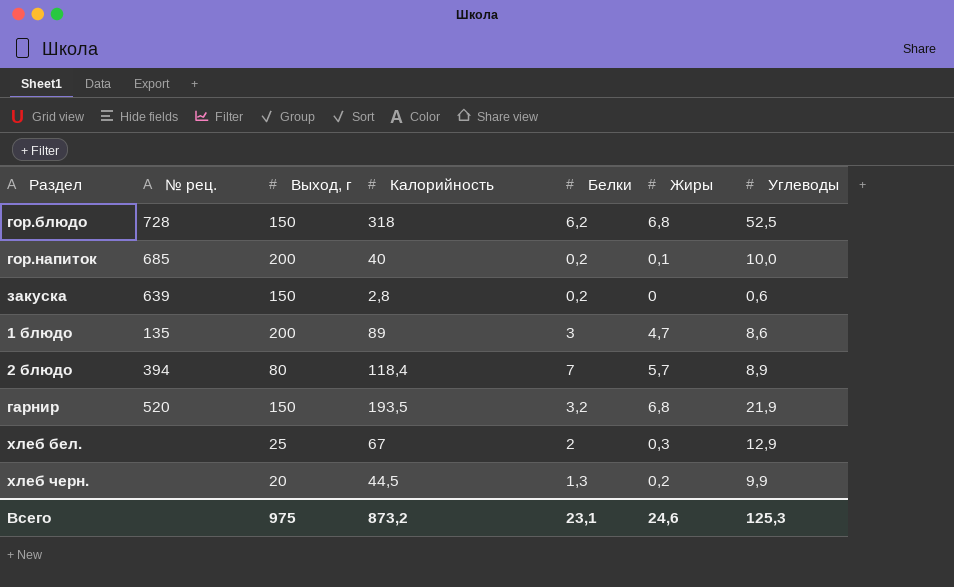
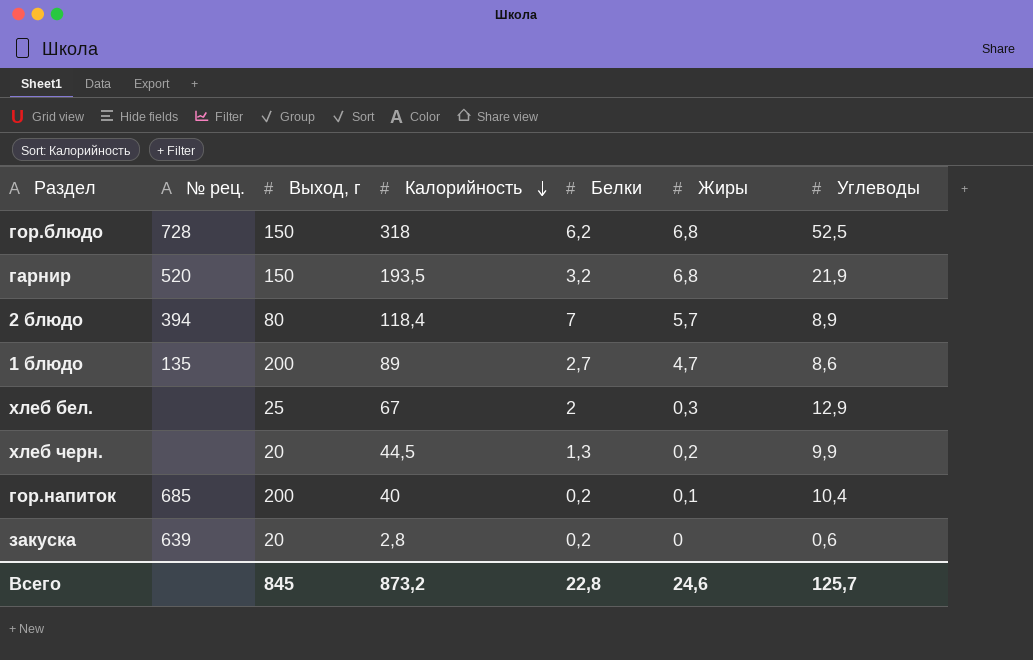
row order: none -> Калорийность descending
1 блюдо | Белки: 3 -> 2,7
гор.напиток | Углеводы: 10,0 -> 10,4
закуска | Выход, г: 150 -> 20
Всего | Выход, г: 975 -> 845
Всего | Белки: 23,1 -> 22,8
Всего | Углеводы: 125,3 -> 125,7

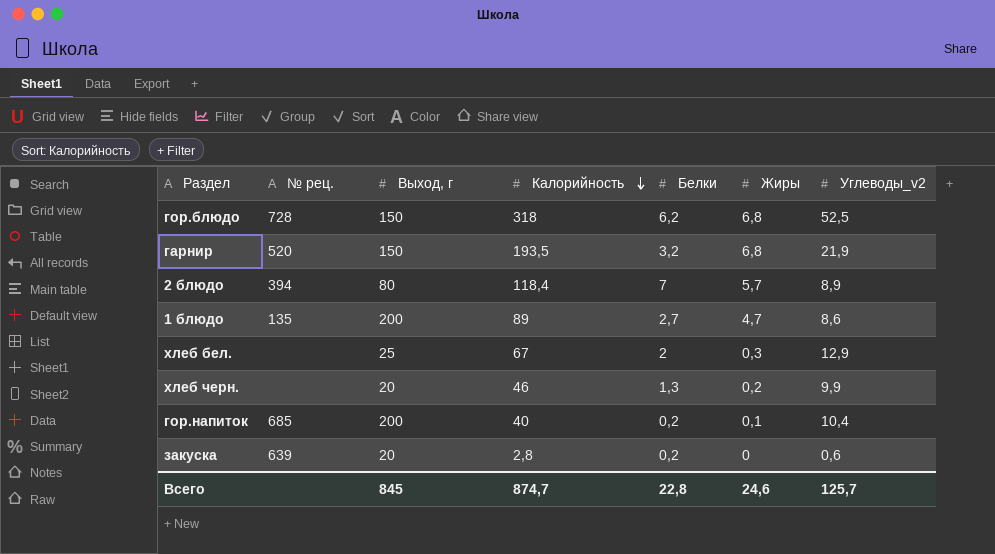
column name: Углеводы -> Углеводы_v2
хлеб черн. | Калорийность: 44,5 -> 46
Всего | Калорийность: 873,2 -> 874,7

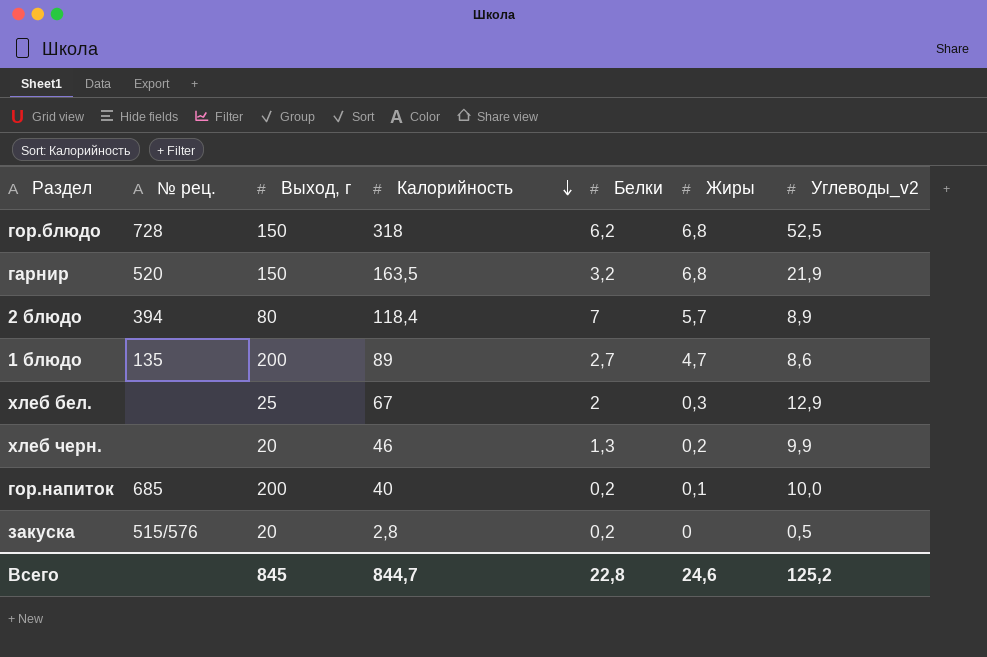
гарнир | Калорийность: 193,5 -> 163,5
гор.напиток | Углеводы_v2: 10,4 -> 10,0
закуска | № рец.: 639 -> 515/576
закуска | Углеводы_v2: 0,6 -> 0,5
Всего | Калорийность: 874,7 -> 844,7
Всего | Углеводы_v2: 125,7 -> 125,2

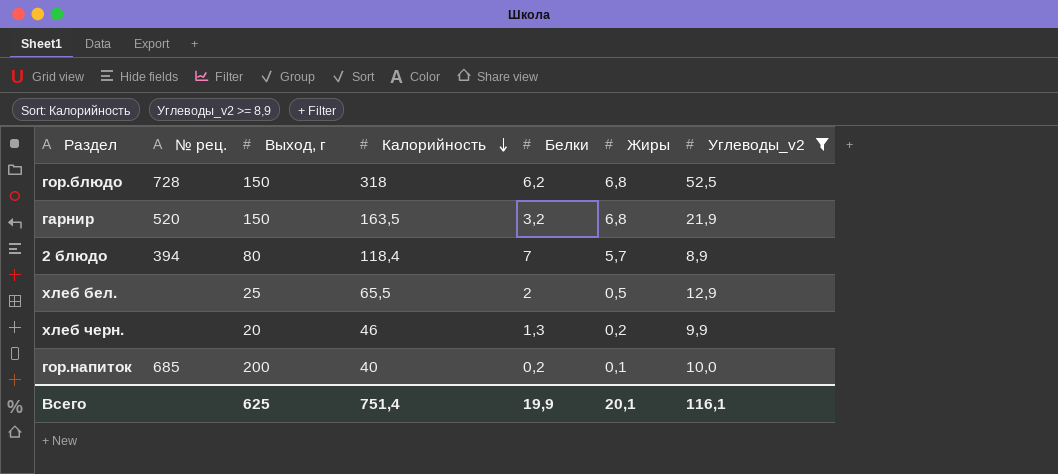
filter: none -> Углеводы_v2 >= 8,9
хлеб бел. | Калорийность: 67 -> 65,5
хлеб бел. | Жиры: 0,3 -> 0,5
Всего | Выход, г: 845 -> 625
Всего | Калорийность: 844,7 -> 751,4
Всего | Белки: 22,8 -> 19,9
Всего | Жиры: 24,6 -> 20,1
Всего | Углеводы_v2: 125,2 -> 116,1

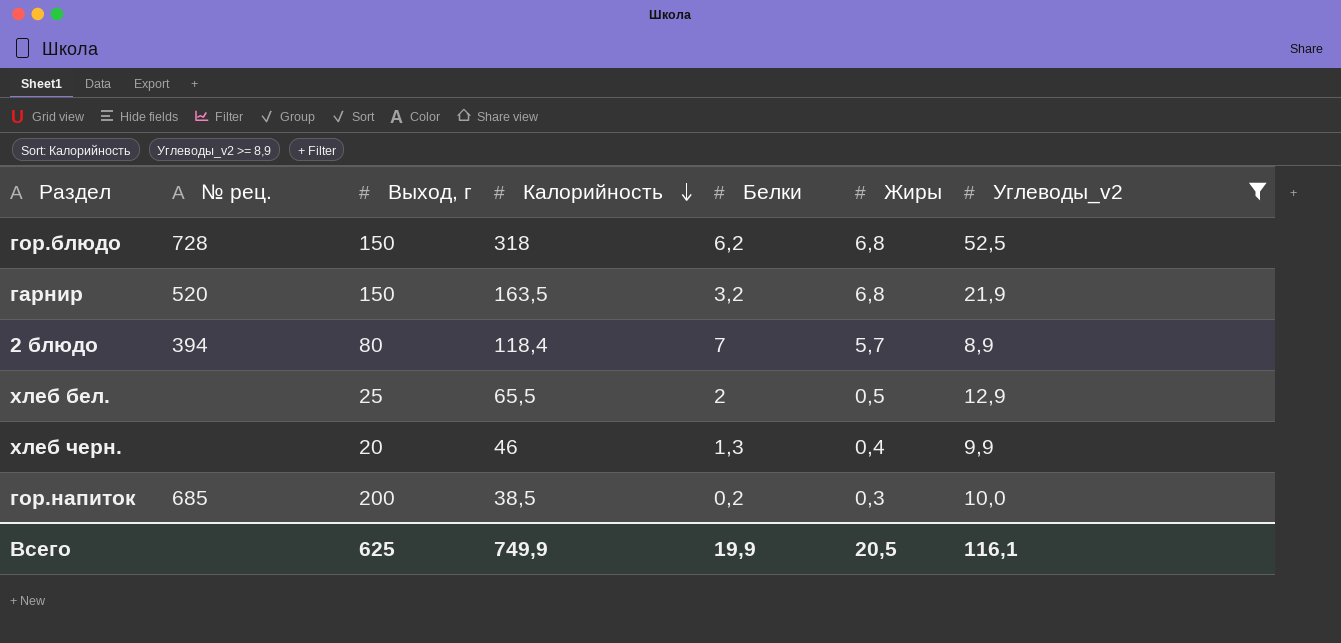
хлеб черн. | Жиры: 0,2 -> 0,4
гор.напиток | Калорийность: 40 -> 38,5
гор.напиток | Жиры: 0,1 -> 0,3
Всего | Калорийность: 751,4 -> 749,9
Всего | Жиры: 20,1 -> 20,5

